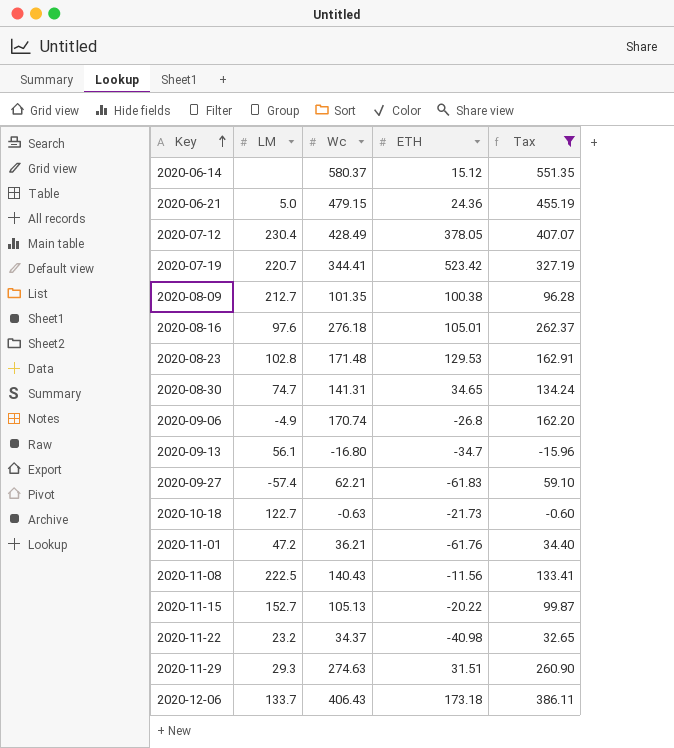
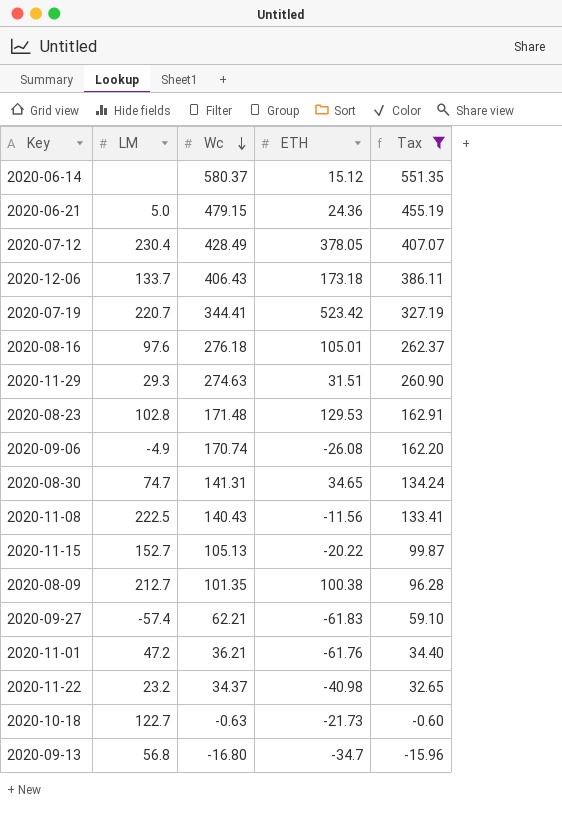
row order: Key ascending -> Wc descending
2020-09-06 | ETH: -26.8 -> -26.08
2020-09-13 | LM: 56.1 -> 56.8

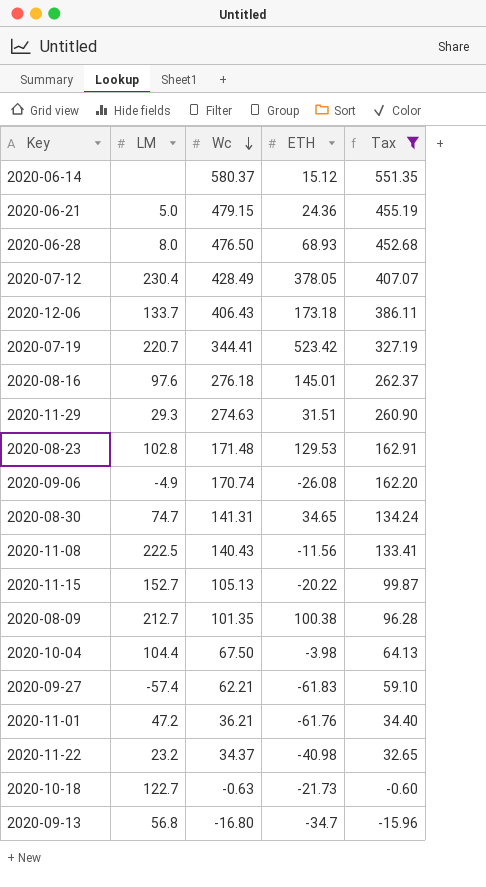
row 2020-06-28: none -> 8.0 | 476.50 | 68.93 | 452.68
2020-08-16 | ETH: 105.01 -> 145.01
row 2020-10-04: none -> 104.4 | 67.50 | -3.98 | 64.13

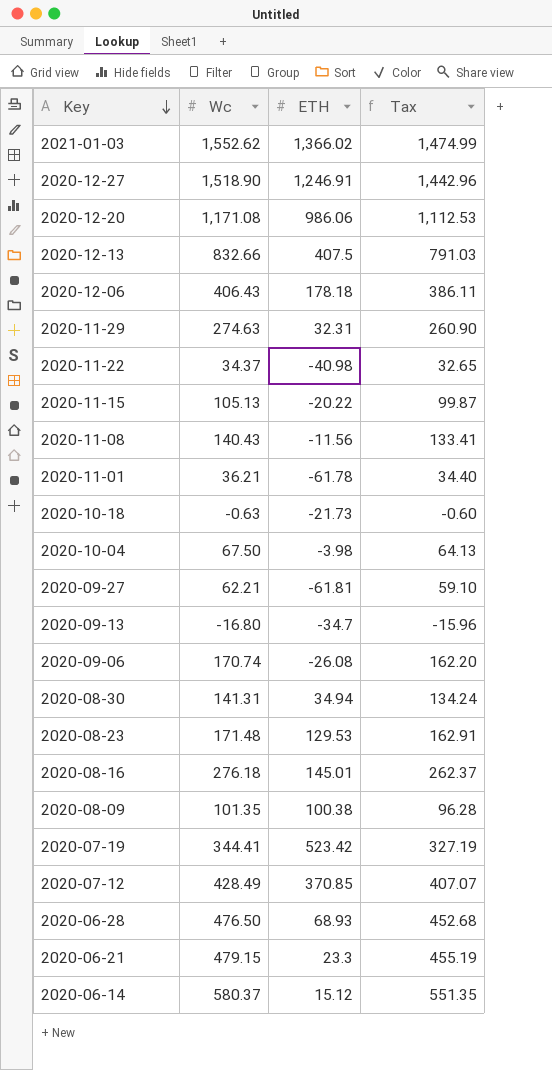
filter: Tax <= 551.35 -> none
row order: Wc descending -> Key descending
column LM | position: 2 -> none
2020-12-06 | ETH: 173.18 -> 178.18
2020-11-29 | ETH: 31.51 -> 32.31
2020-11-01 | ETH: -61.76 -> -61.78
2020-09-27 | ETH: -61.83 -> -61.81
2020-08-30 | ETH: 34.65 -> 34.94
2020-07-12 | ETH: 378.05 -> 370.85
2020-06-21 | ETH: 24.36 -> 23.3

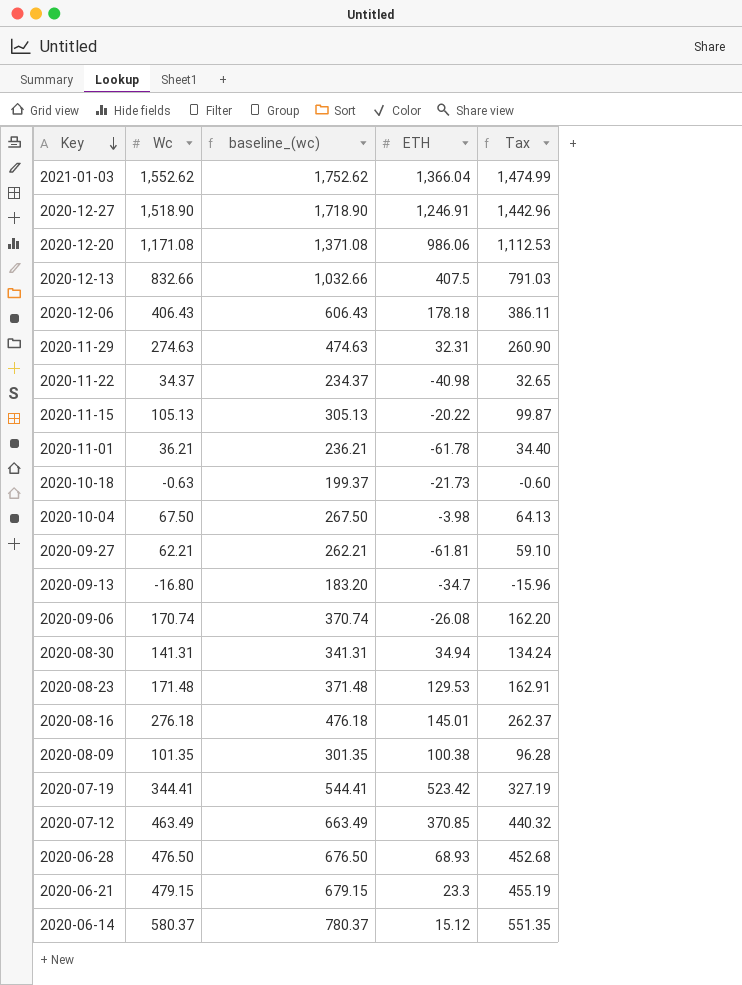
column baseline_(wc) | formula: none -> [Wc] + 200
row 2020-11-08: 140.43 | -11.56 | 133.41 -> none
2021-01-03 | ETH: 1,366.02 -> 1,366.04
2020-07-12 | Wc: 428.49 -> 463.49
2020-07-12 | Tax: 407.07 -> 440.32

